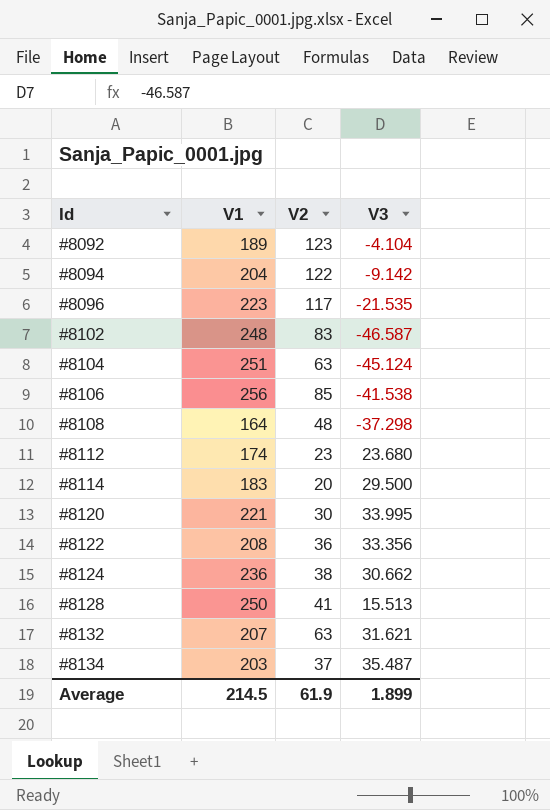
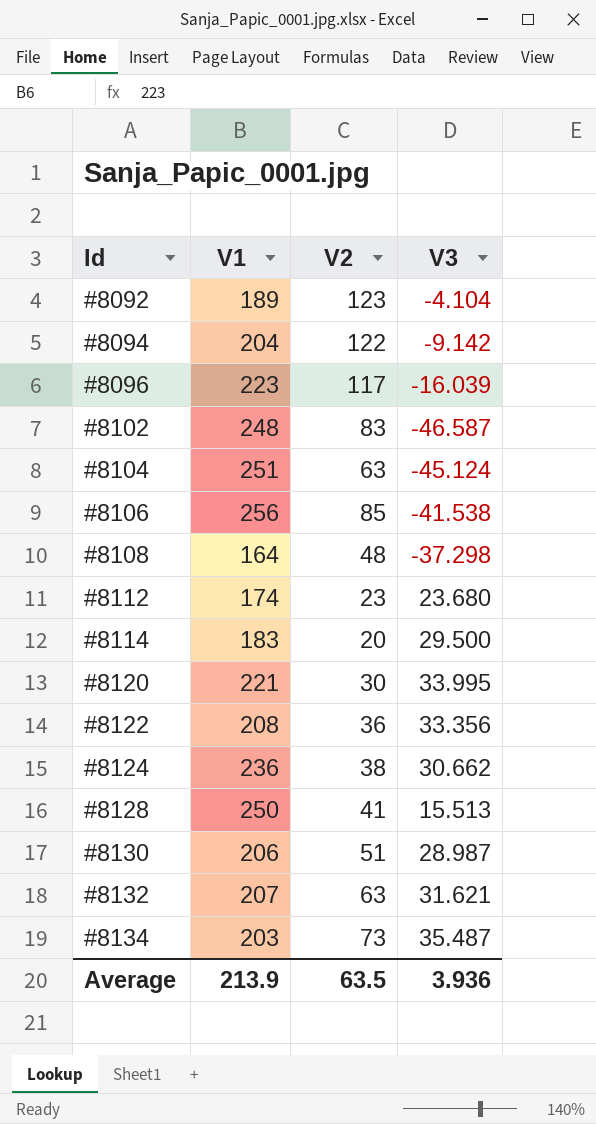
#8096 | V3: -21.535 -> -16.039
row #8130: none -> 206 | 51 | 28.987
#8134 | V2: 37 -> 73
Average | V1: 214.5 -> 213.9
Average | V2: 61.9 -> 63.5
Average | V3: 1.899 -> 3.936

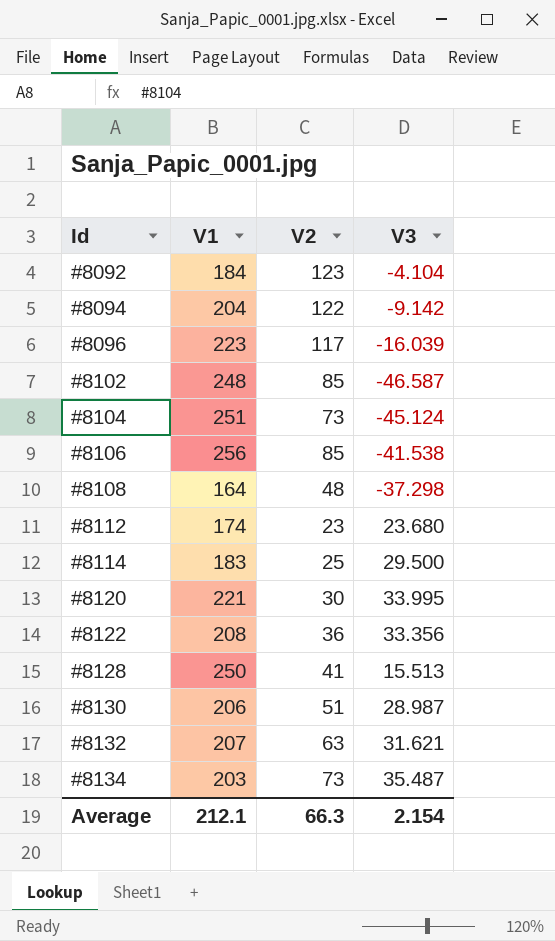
row #8124: 236 | 38 | 30.662 -> none
#8092 | V1: 189 -> 184
#8102 | V2: 83 -> 85
#8104 | V2: 63 -> 73
#8114 | V2: 20 -> 25
Average | V1: 213.9 -> 212.1
Average | V2: 63.5 -> 66.3
Average | V3: 3.936 -> 2.154

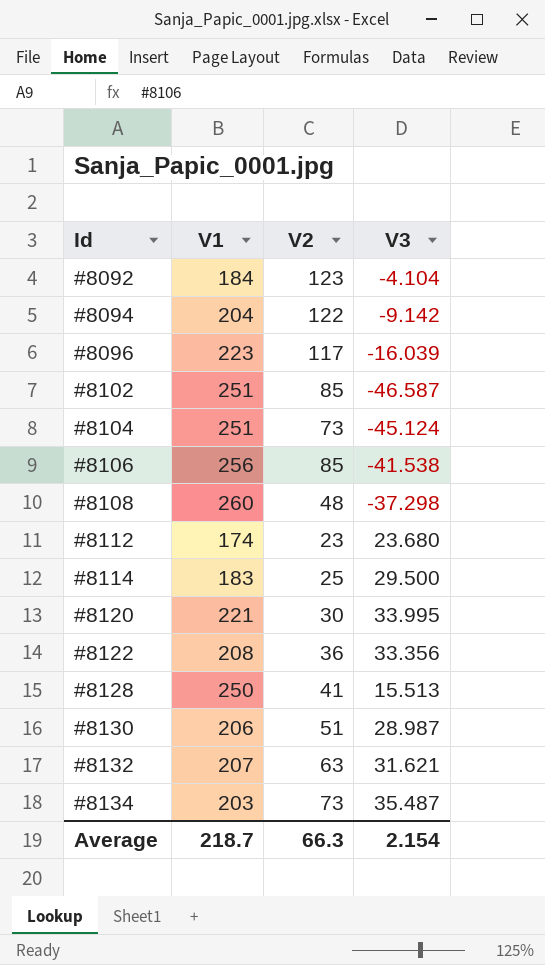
#8102 | V1: 248 -> 251
#8108 | V1: 164 -> 260
Average | V1: 212.1 -> 218.7

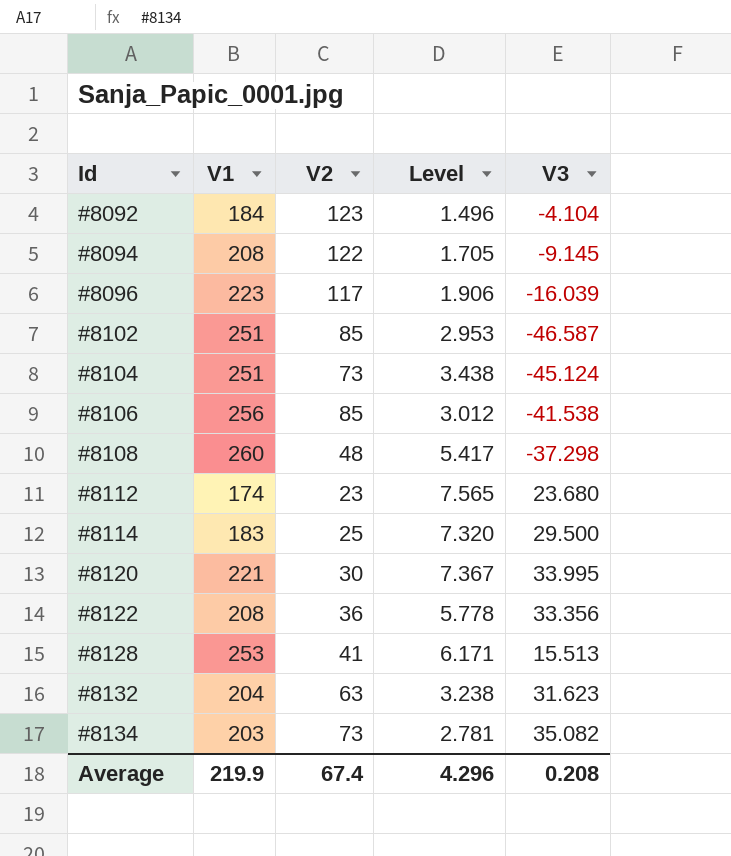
column Level | formula: none -> [V1] / [V2]
row #8130: 206 | 51 | 28.987 -> none
#8094 | V1: 204 -> 208
#8094 | V3: -9.142 -> -9.145
#8128 | V1: 250 -> 253
#8132 | V1: 207 -> 204
#8132 | V3: 31.621 -> 31.623
#8134 | V3: 35.487 -> 35.082
Average | V1: 218.7 -> 219.9
Average | V2: 66.3 -> 67.4
Average | V3: 2.154 -> 0.208

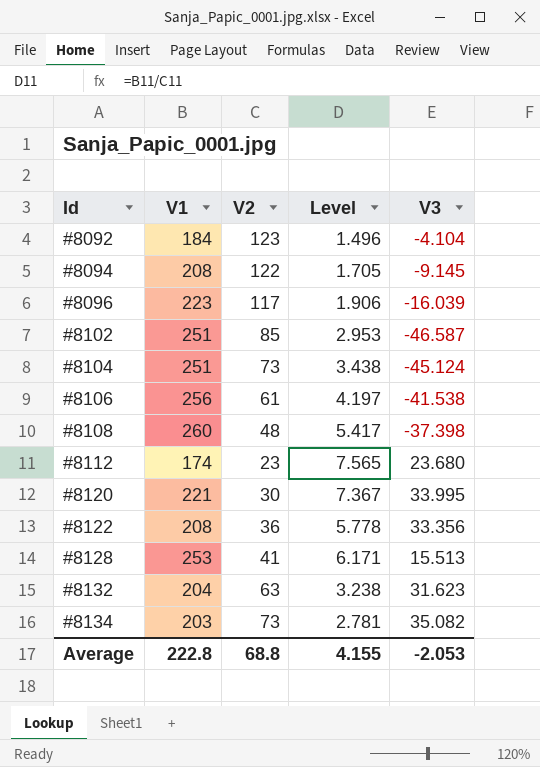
row #8114: 183 | 25 | 7.320 | 29.500 -> none
#8106 | V2: 85 -> 61
#8106 | Level: 3.012 -> 4.197
#8108 | V3: -37.298 -> -37.398
Average | V1: 219.9 -> 222.8
Average | V2: 67.4 -> 68.8
Average | Level: 4.296 -> 4.155
Average | V3: 0.208 -> -2.053

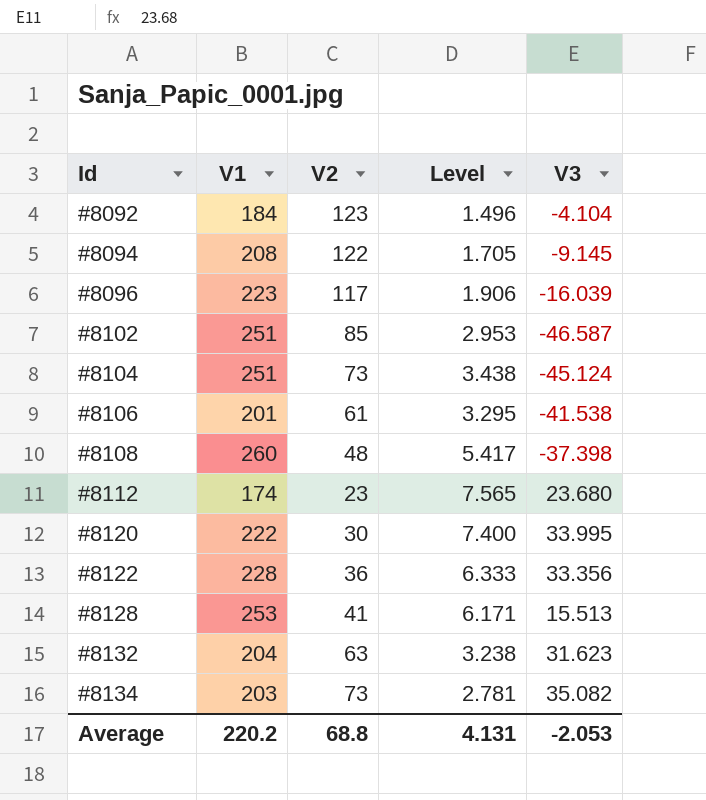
#8106 | V1: 256 -> 201
#8106 | Level: 4.197 -> 3.295
#8120 | V1: 221 -> 222
#8120 | Level: 7.367 -> 7.400
#8122 | V1: 208 -> 228
#8122 | Level: 5.778 -> 6.333
Average | V1: 222.8 -> 220.2
Average | Level: 4.155 -> 4.131

